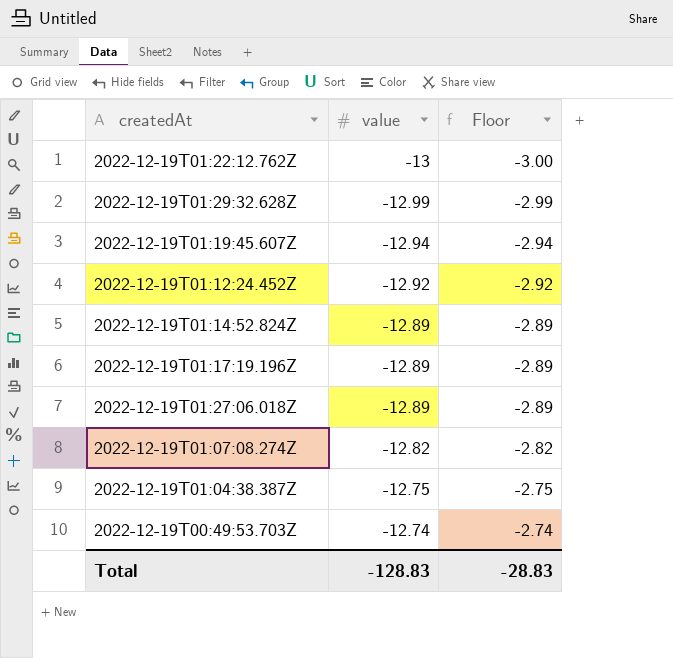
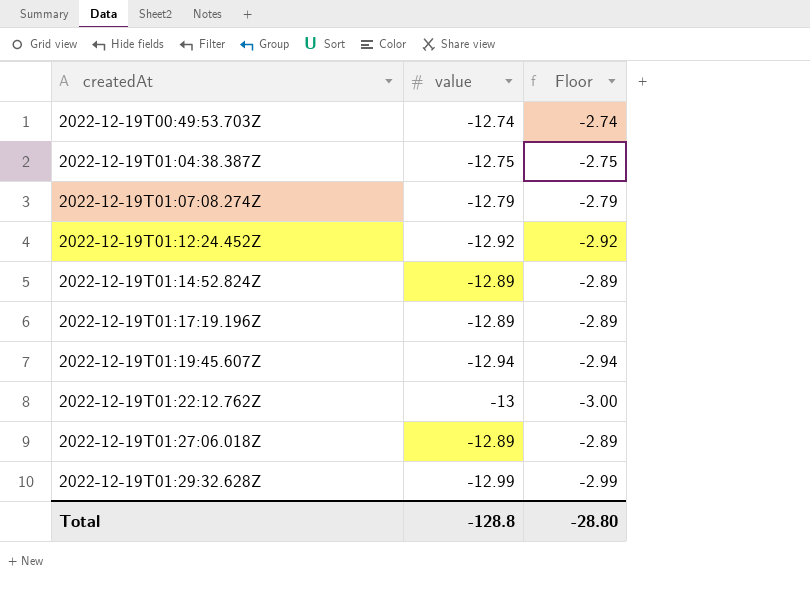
row order: value ascending -> createdAt ascending
2022-12-19T01:07:08.274Z | value: -12.82 -> -12.79
2022-12-19T01:07:08.274Z | Floor: -2.82 -> -2.79
Total | value: -128.83 -> -128.8
Total | Floor: -28.83 -> -28.80

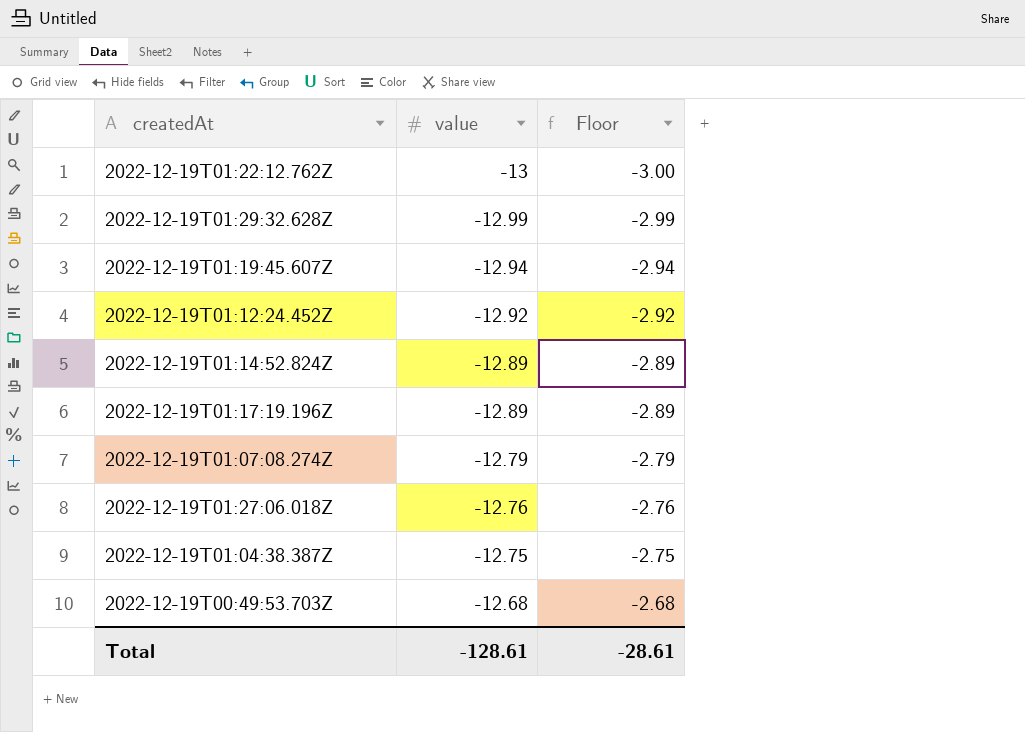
row order: createdAt ascending -> value ascending
2022-12-19T01:27:06.018Z | value: -12.89 -> -12.76
2022-12-19T01:27:06.018Z | Floor: -2.89 -> -2.76
2022-12-19T00:49:53.703Z | value: -12.74 -> -12.68
2022-12-19T00:49:53.703Z | Floor: -2.74 -> -2.68
Total | value: -128.8 -> -128.61
Total | Floor: -28.80 -> -28.61

